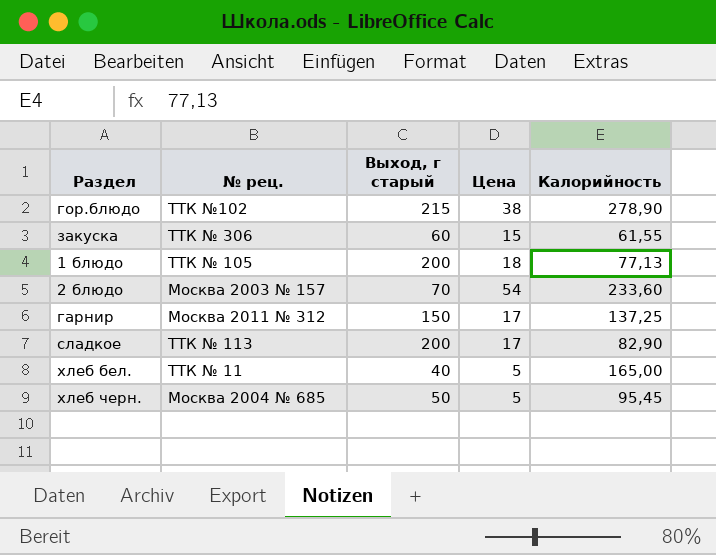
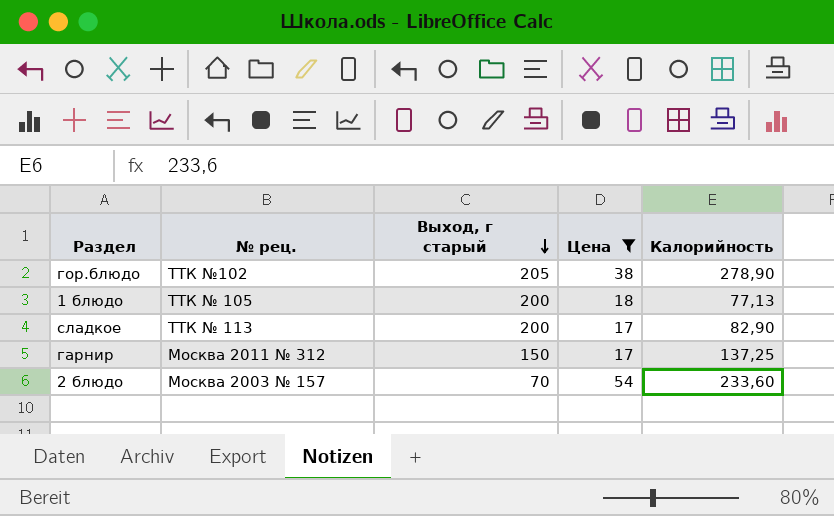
filter: none -> Цена >= 17
row order: none -> Выход, г старый descending
гор.блюдо | Выход, г старый: 215 -> 205

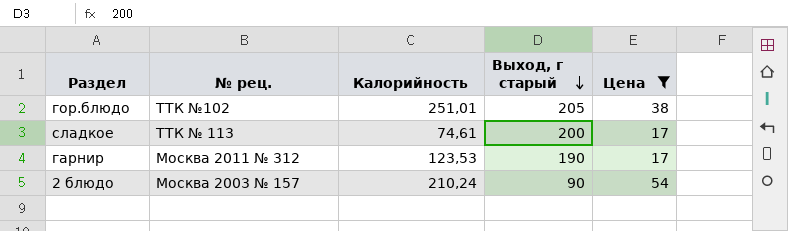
column Калорийность | position: 5 -> 3
row 1 блюдо: ТТК № 105 | 200 | 18 | 77,13 -> none
гор.блюдо | Калорийность: 278,90 -> 251,01
сладкое | Калорийность: 82,90 -> 74,61
гарнир | Калорийность: 137,25 -> 123,53
гарнир | Выход, г старый: 150 -> 190
2 блюдо | Калорийность: 233,60 -> 210,24
2 блюдо | Выход, г старый: 70 -> 90

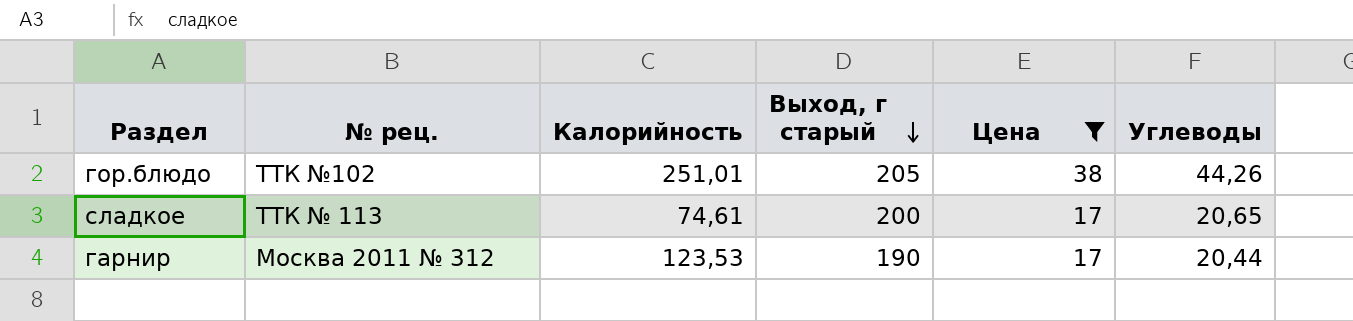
column Углеводы | position: none -> 6
row 2 блюдо: Москва 2003 № 157 | 210,24 | 90 | 54 -> none

